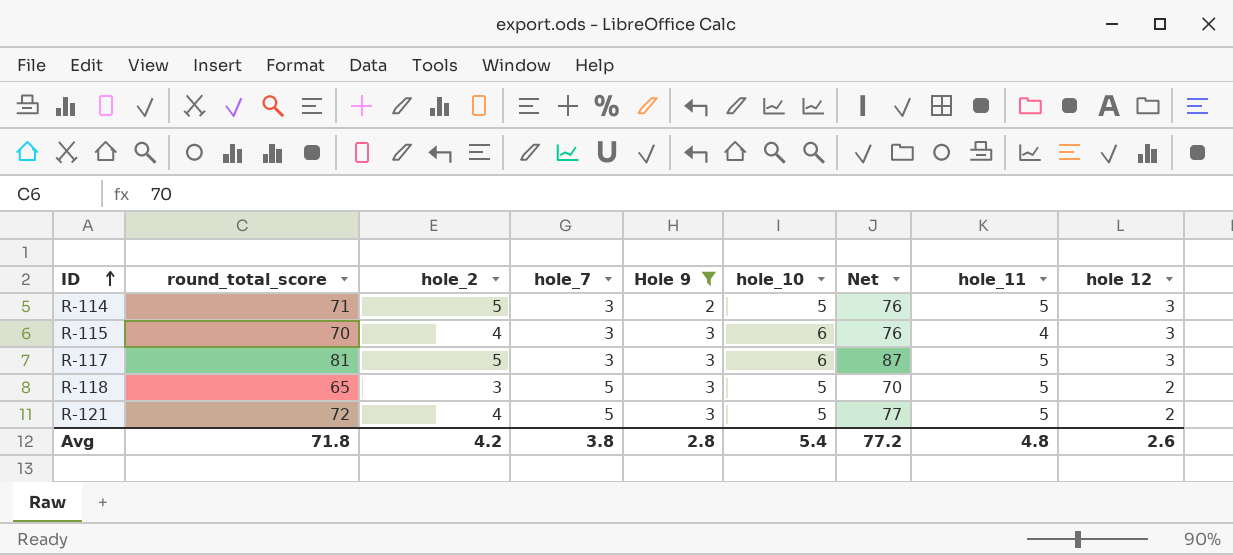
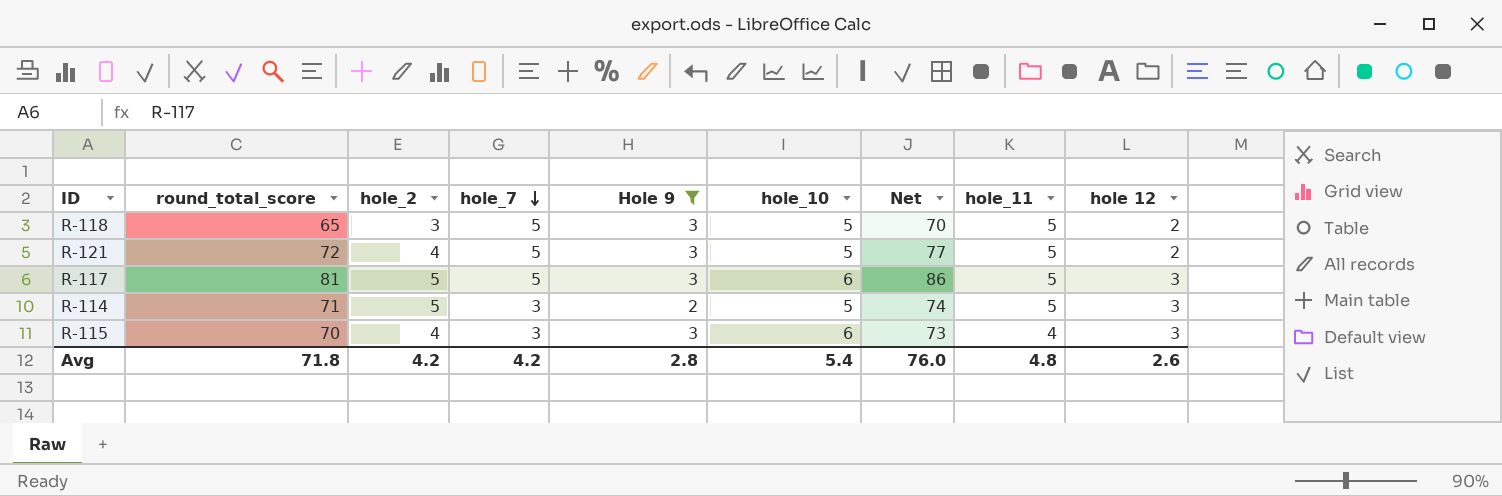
row order: ID ascending -> hole_7 descending
column Net | formula: [round_total_score] + [hole_10] -> [round_total_score] + [hole_7]
R-117 | hole_7: 3 -> 5
Avg | hole_7: 3.8 -> 4.2
Avg | Net: 77.2 -> 76.0

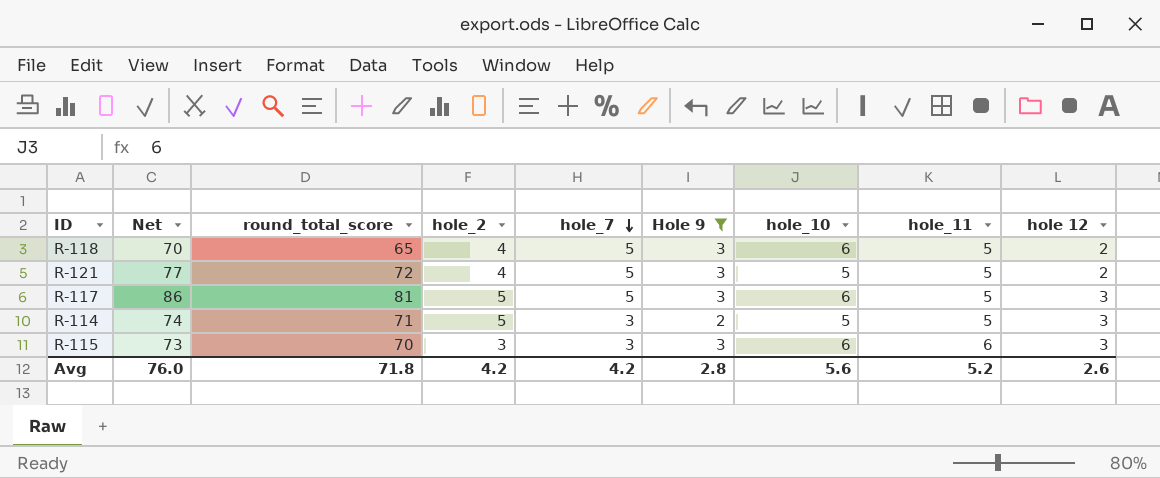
column Net | position: 7 -> 2
R-118 | hole_2: 3 -> 4
R-118 | hole_10: 5 -> 6
R-115 | hole_2: 4 -> 3
R-115 | hole_11: 4 -> 6
Avg | hole_10: 5.4 -> 5.6
Avg | hole_11: 4.8 -> 5.2

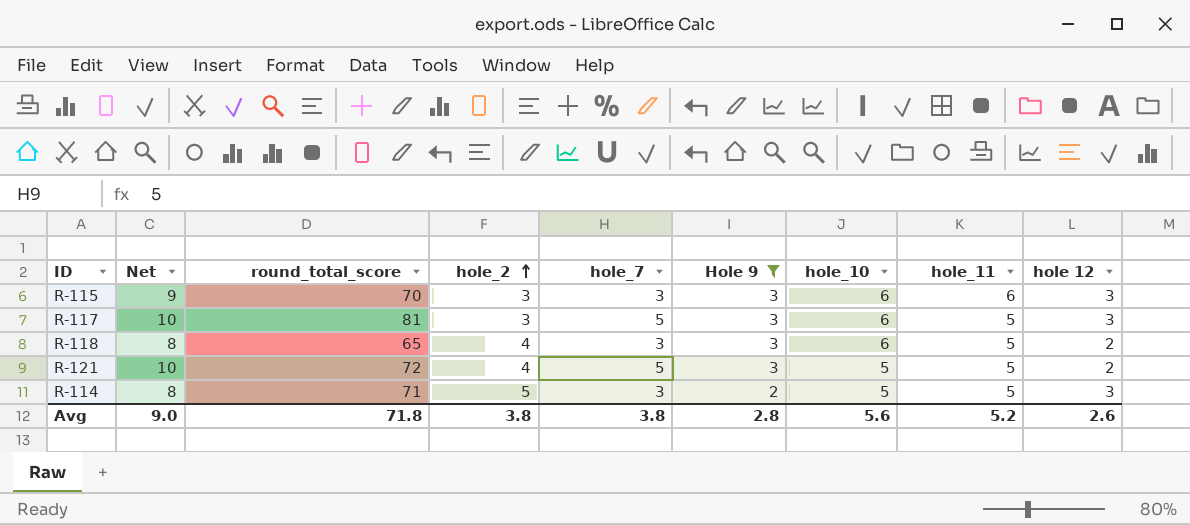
row order: hole_7 descending -> hole_2 ascending
column Net | formula: [round_total_score] + [hole_7] -> [hole_7] + [hole_11]
R-117 | hole_2: 5 -> 3
R-118 | hole_7: 5 -> 3
Avg | Net: 76.0 -> 9.0
Avg | hole_2: 4.2 -> 3.8
Avg | hole_7: 4.2 -> 3.8

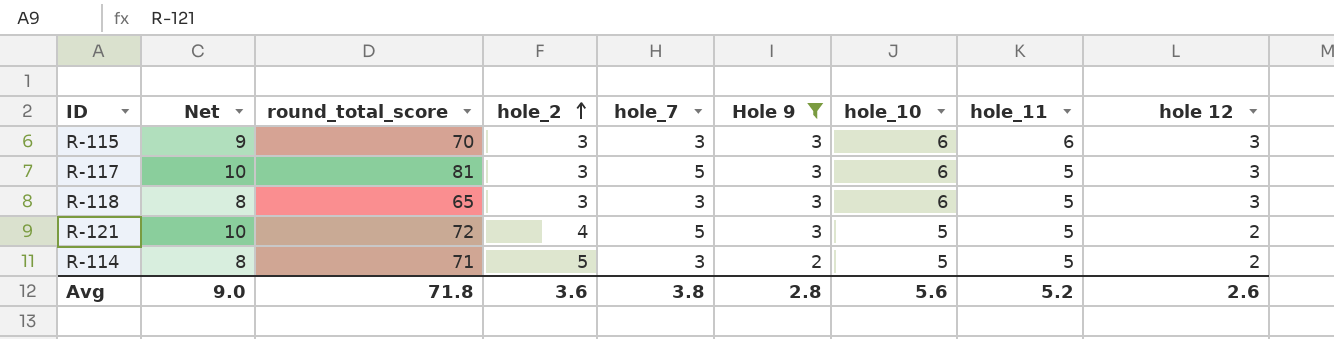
R-118 | hole_2: 4 -> 3
R-118 | hole 12: 2 -> 3
R-114 | hole 12: 3 -> 2
Avg | hole_2: 3.8 -> 3.6

